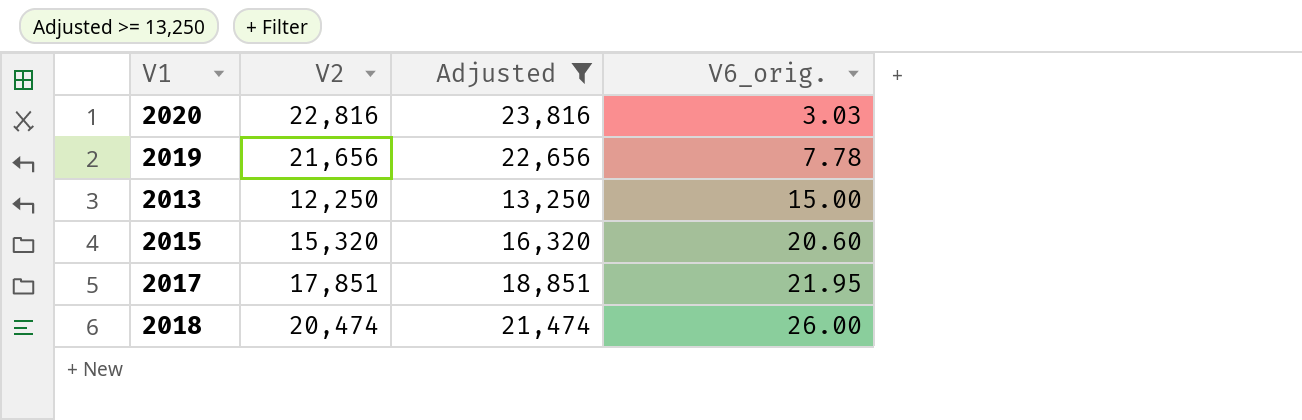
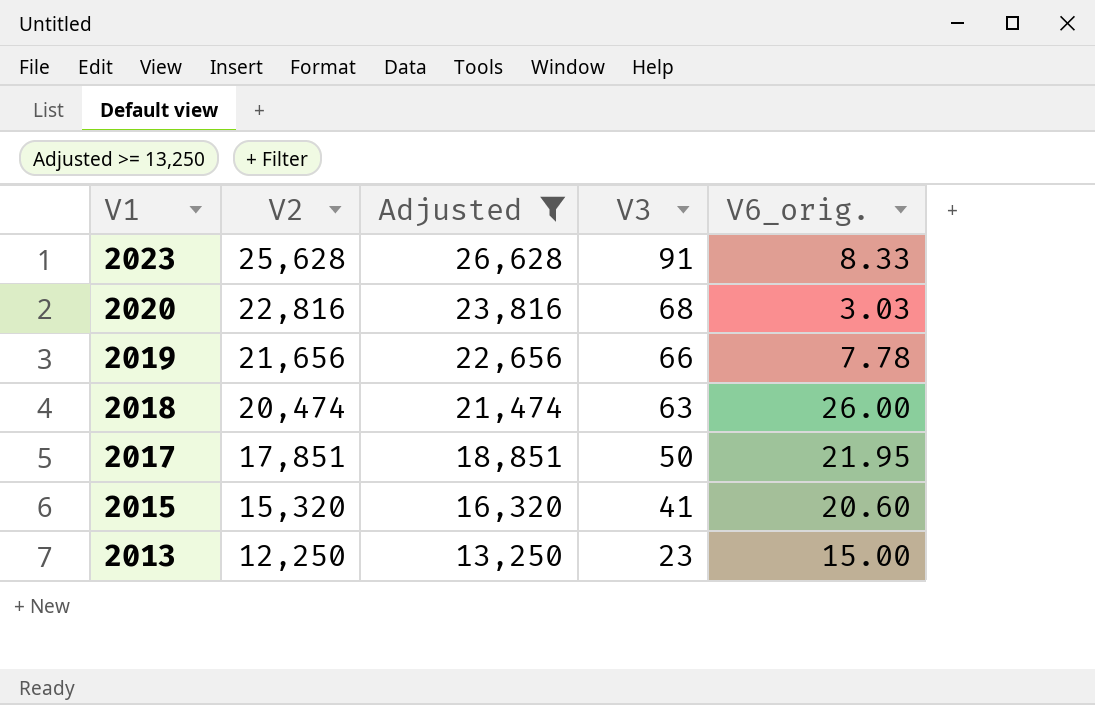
row order: V6_orig. ascending -> V1 descending
column V3 | position: none -> 4
row 2023: none -> 25,628 | 26,628 | 91 | 8.33

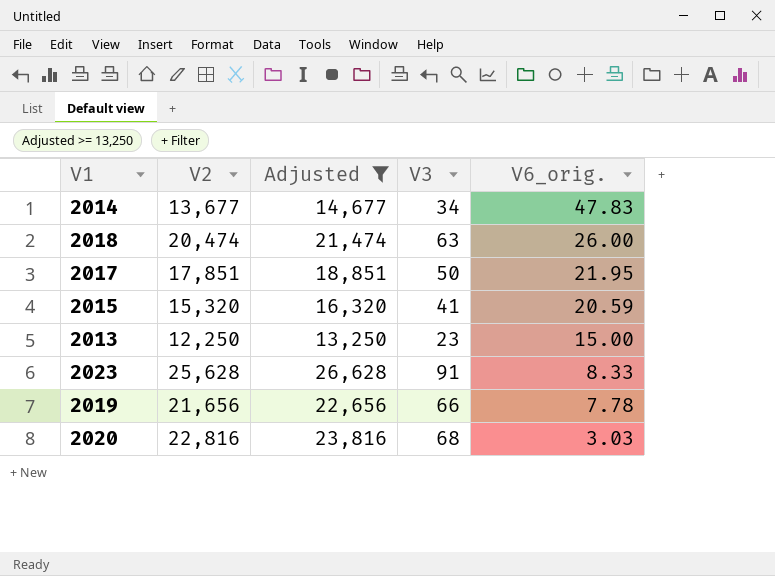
row order: V1 descending -> V6_orig. descending
row 2014: none -> 13,677 | 14,677 | 34 | 47.83
2015 | V6_orig.: 20.60 -> 20.59

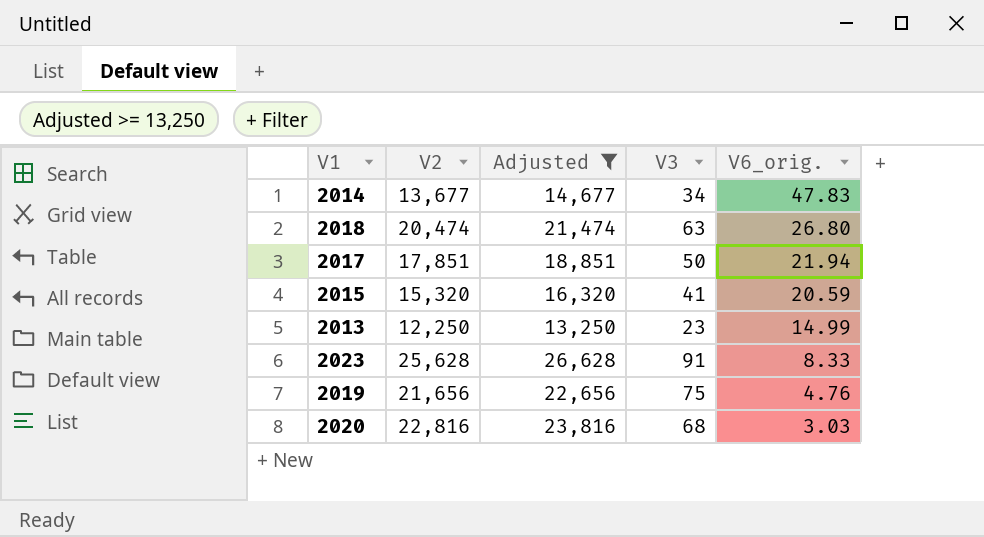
2018 | V6_orig.: 26.00 -> 26.80
2017 | V6_orig.: 21.95 -> 21.94
2013 | V6_orig.: 15.00 -> 14.99
2019 | V3: 66 -> 75
2019 | V6_orig.: 7.78 -> 4.76

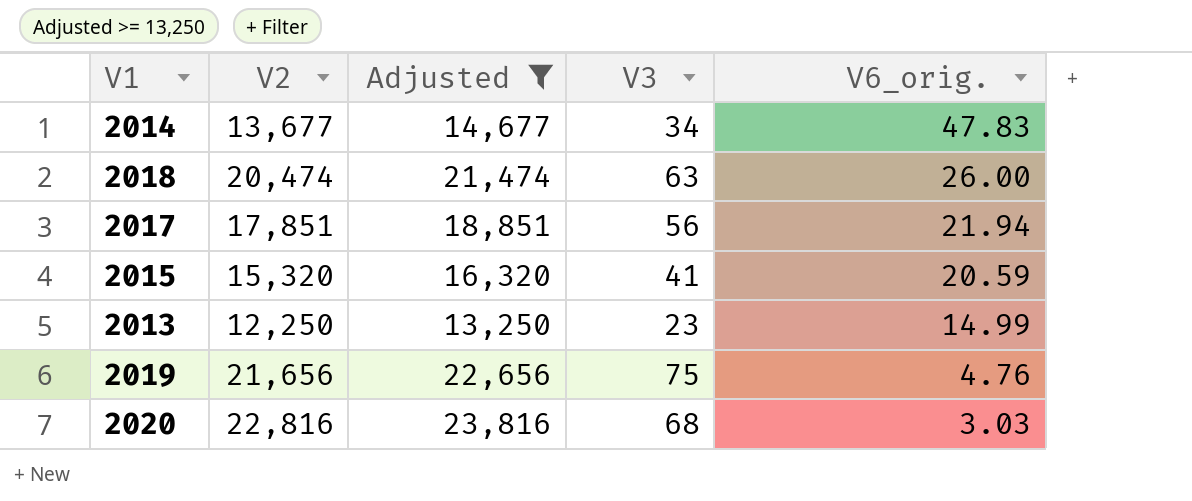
row 2023: 25,628 | 26,628 | 91 | 8.33 -> none
2018 | V6_orig.: 26.80 -> 26.00
2017 | V3: 50 -> 56

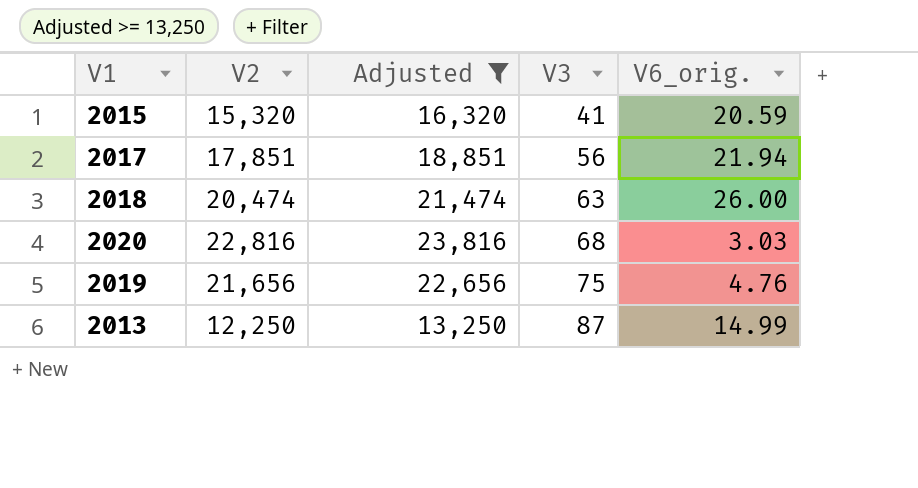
row order: V6_orig. descending -> V3 ascending
row 2014: 13,677 | 14,677 | 34 | 47.83 -> none
2013 | V3: 23 -> 87

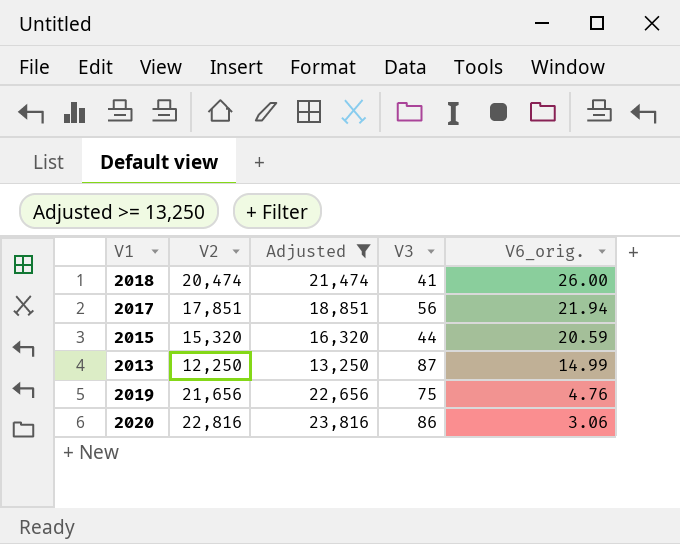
row order: V3 ascending -> V6_orig. descending
2018 | V3: 63 -> 41
2015 | V3: 41 -> 44
2020 | V3: 68 -> 86
2020 | V6_orig.: 3.03 -> 3.06

